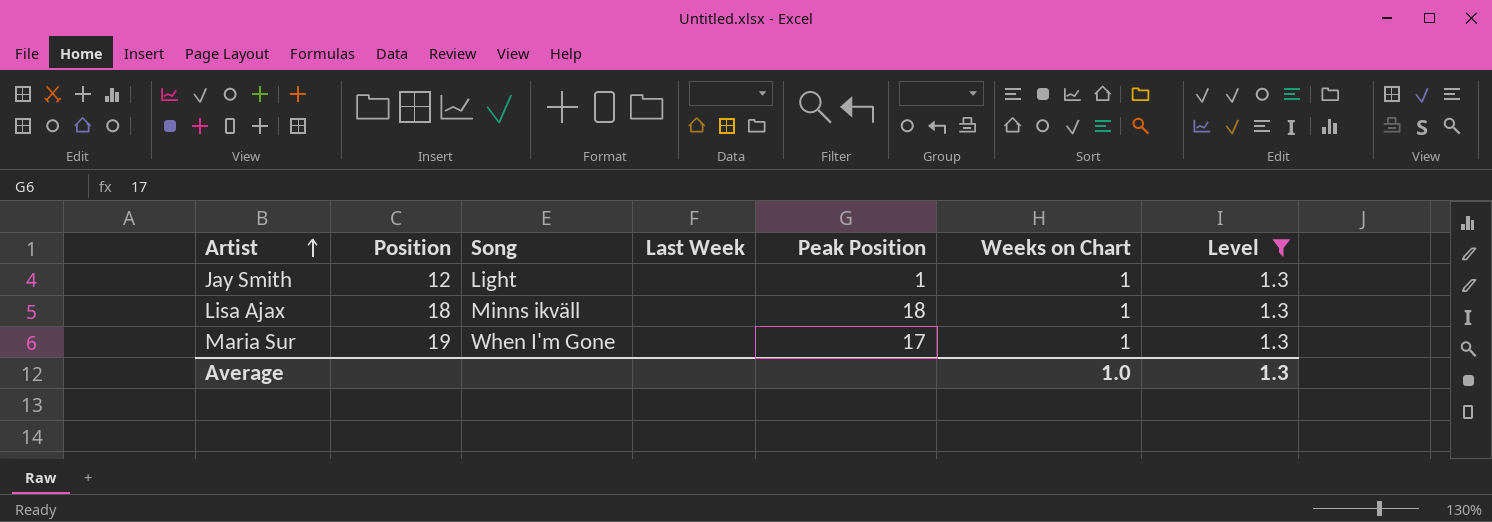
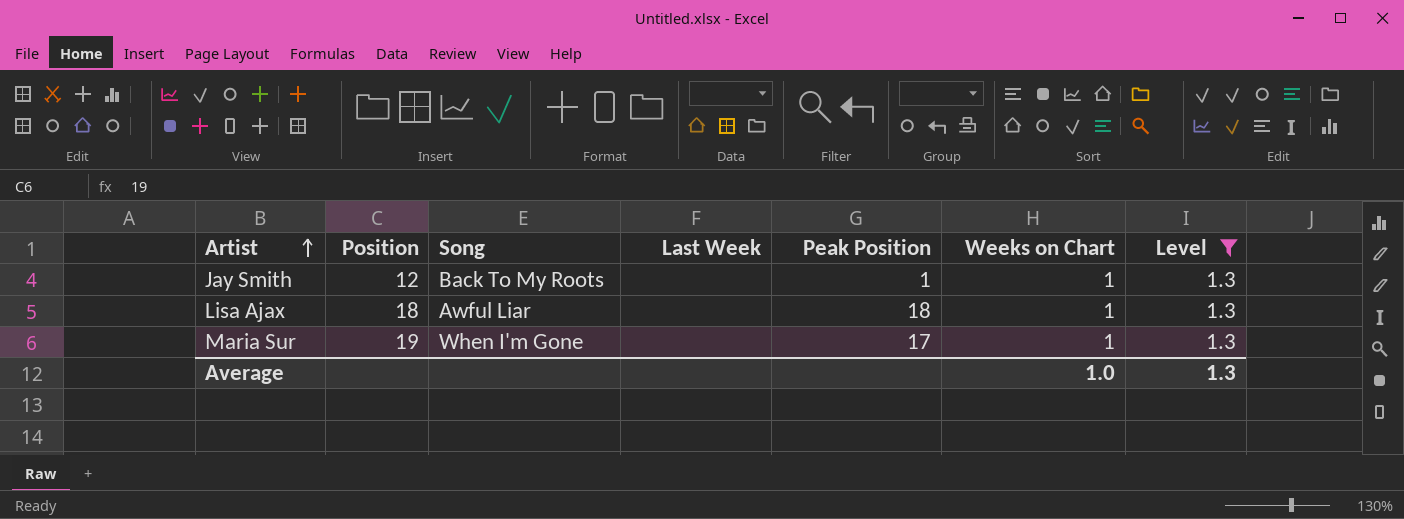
Jay Smith | Song: Light -> Back To My Roots
Lisa Ajax | Song: Minns ikväll -> Awful Liar

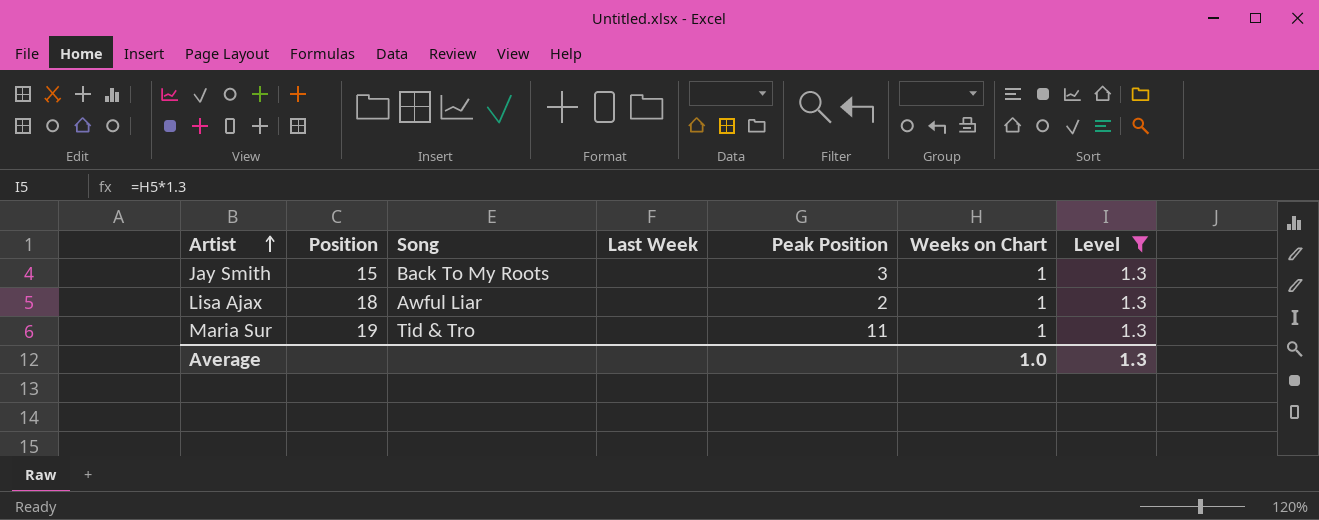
Jay Smith | Position: 12 -> 15
Jay Smith | Peak Position: 1 -> 3
Lisa Ajax | Peak Position: 18 -> 2
Maria Sur | Song: When I'm Gone -> Tid & Tro
Maria Sur | Peak Position: 17 -> 11

